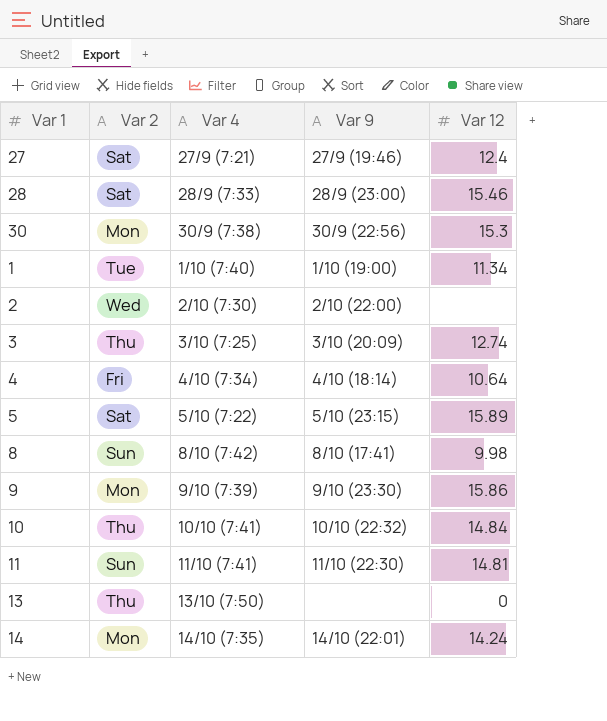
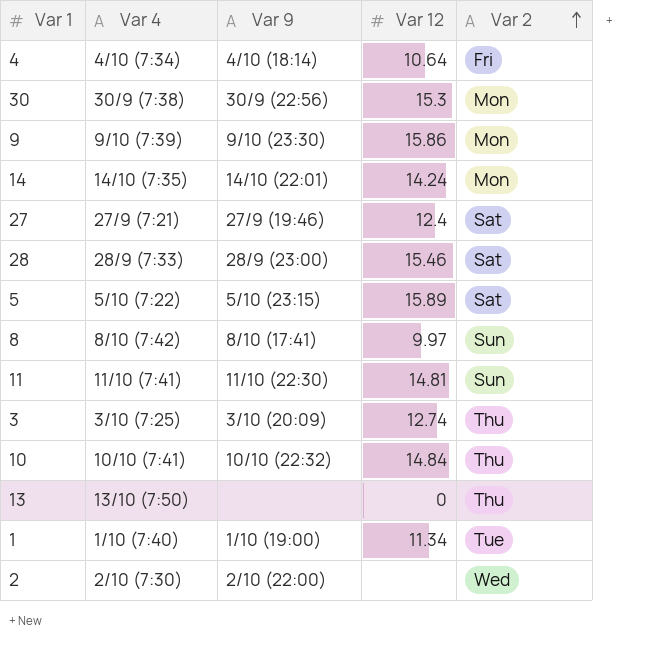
row order: none -> Var 2 ascending
column Var 2 | position: 2 -> 5
8 | Var 12: 9.98 -> 9.97

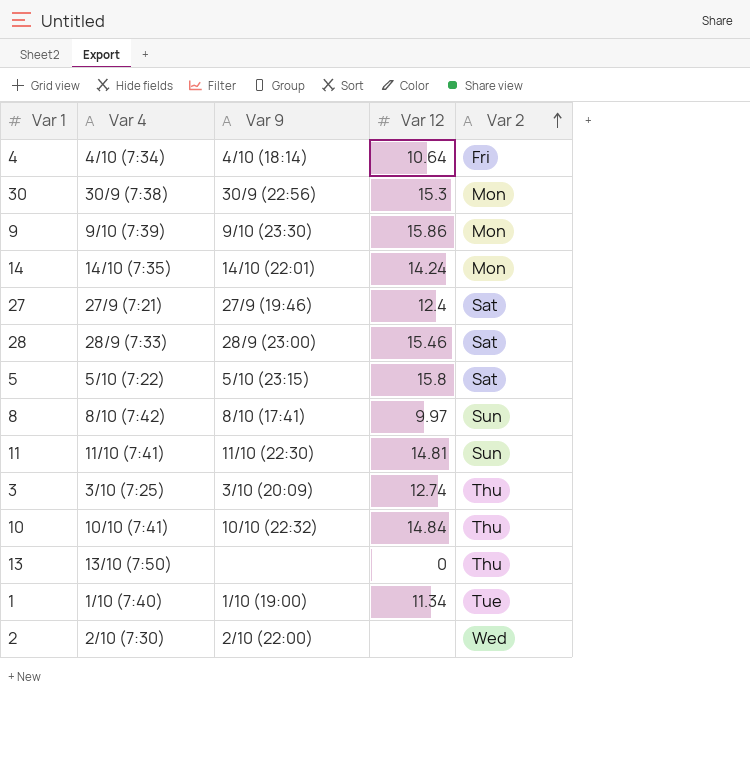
5 | Var 12: 15.89 -> 15.8

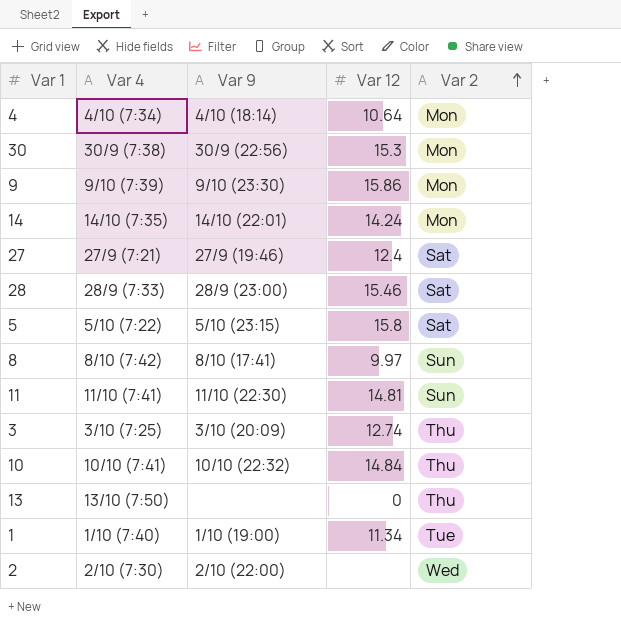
4 | Var 2: Fri -> Mon

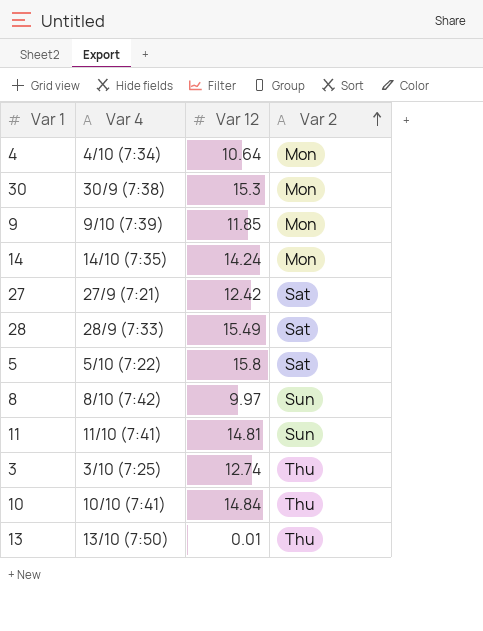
column Var 9 | position: 3 -> none
row 1: 1/10 (7:40) | 1/10 (19:00) | 11.34 | Tue -> none
row 2: 2/10 (7:30) | 2/10 (22:00) | none | Wed -> none
9 | Var 12: 15.86 -> 11.85
27 | Var 12: 12.4 -> 12.42
28 | Var 12: 15.46 -> 15.49
13 | Var 12: 0 -> 0.01

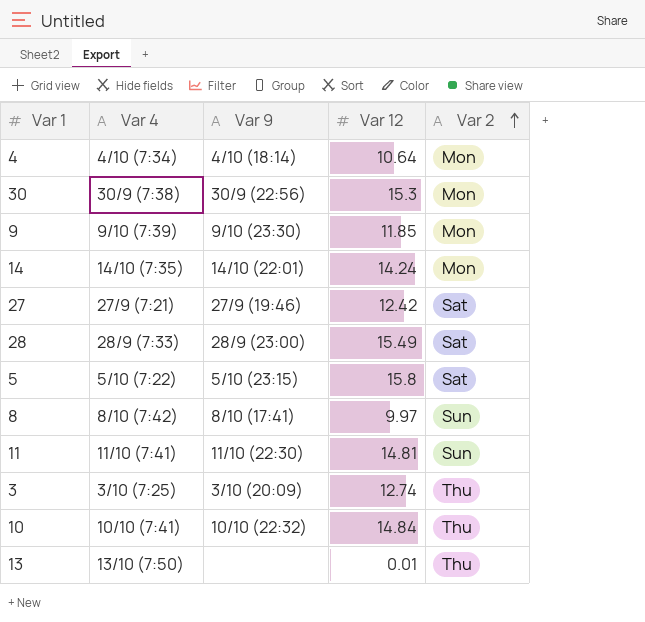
column Var 9 | position: none -> 3

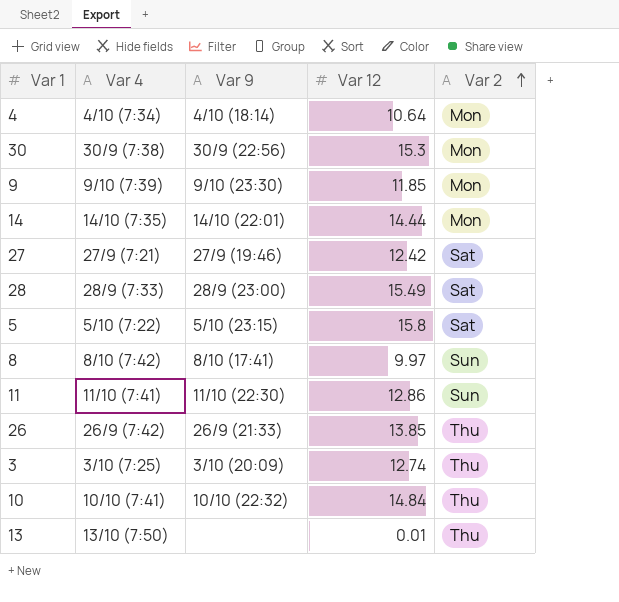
14 | Var 12: 14.24 -> 14.44
11 | Var 12: 14.81 -> 12.86
row 26: none -> 26/9 (7:42) | 26/9 (21:33) | 13.85 | Thu

